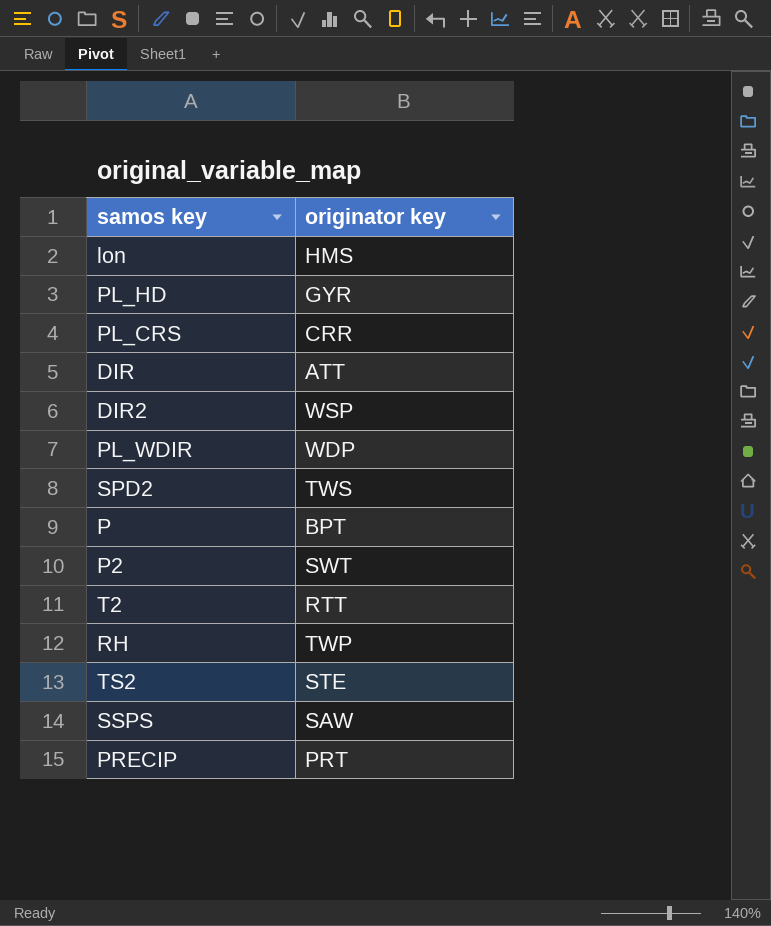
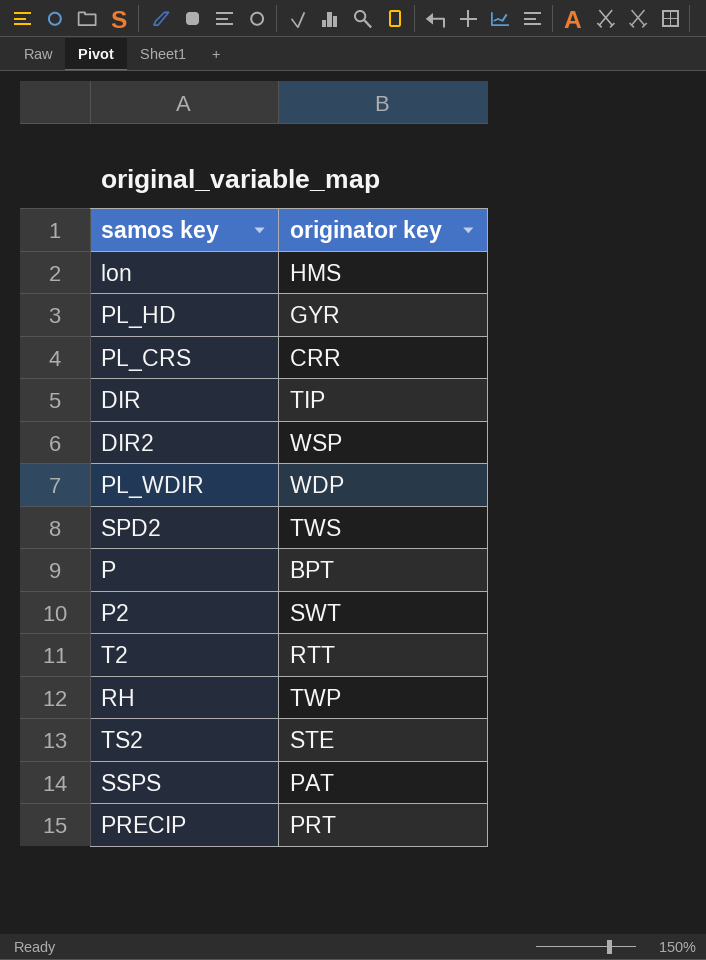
DIR | originator key: ATT -> TIP
SSPS | originator key: SAW -> PAT

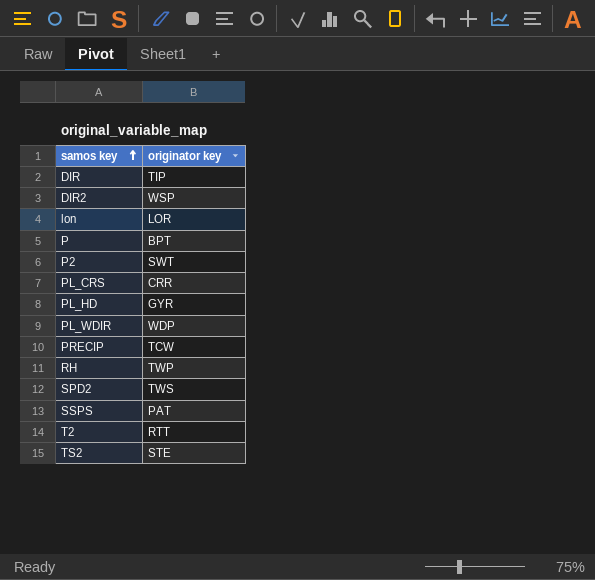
row order: none -> samos key ascending
lon | originator key: HMS -> LOR
PRECIP | originator key: PRT -> TCW

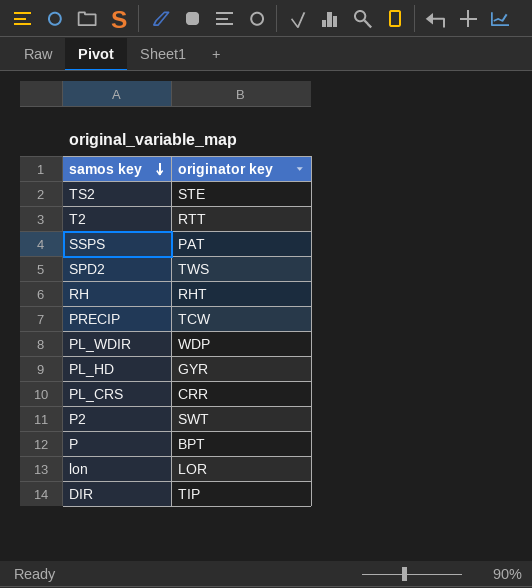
row order: samos key ascending -> samos key descending
row DIR2: WSP -> none
RH | originator key: TWP -> RHT

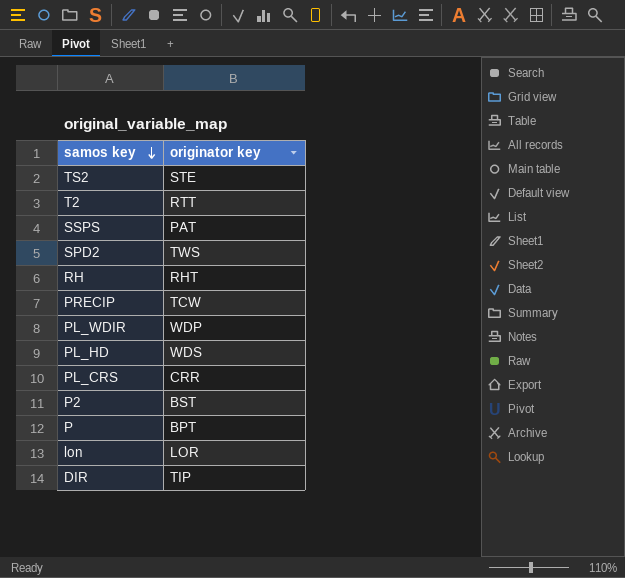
PL_HD | originator key: GYR -> WDS
P2 | originator key: SWT -> BST

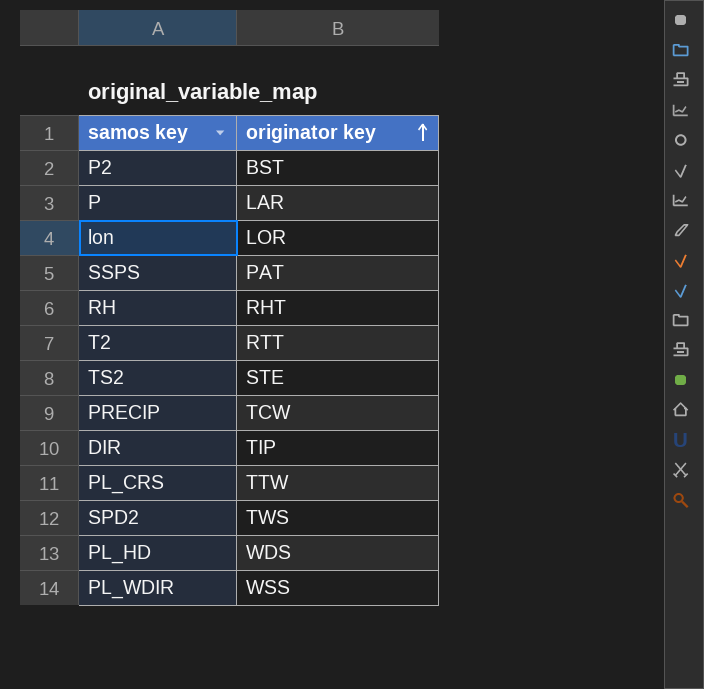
row order: samos key descending -> originator key ascending
P | originator key: BPT -> LAR
PL_CRS | originator key: CRR -> TTW
PL_WDIR | originator key: WDP -> WSS

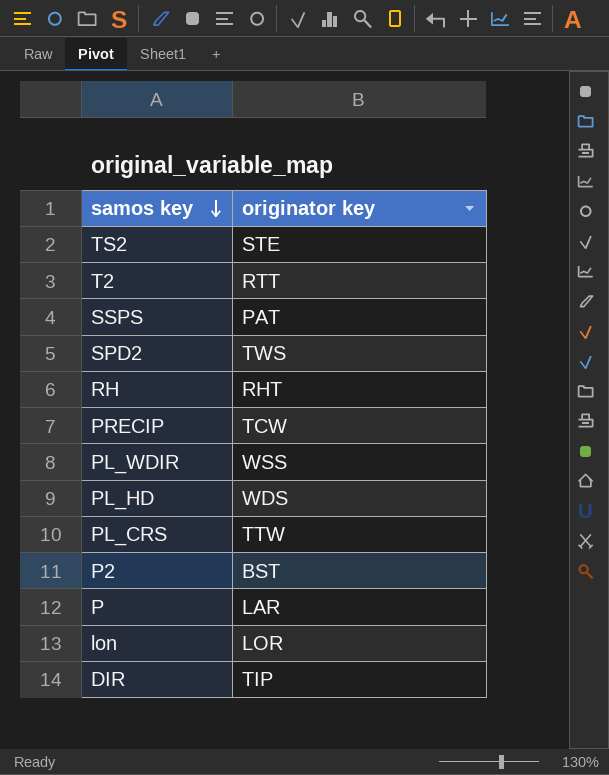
row order: originator key ascending -> samos key descending

